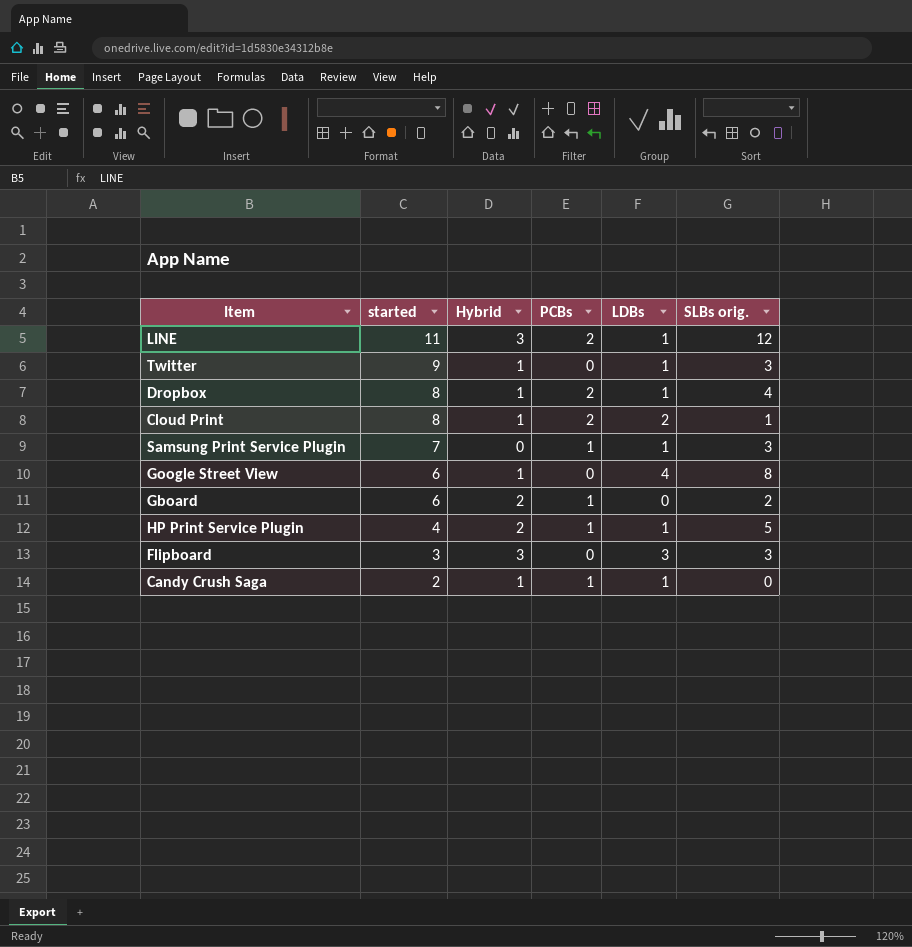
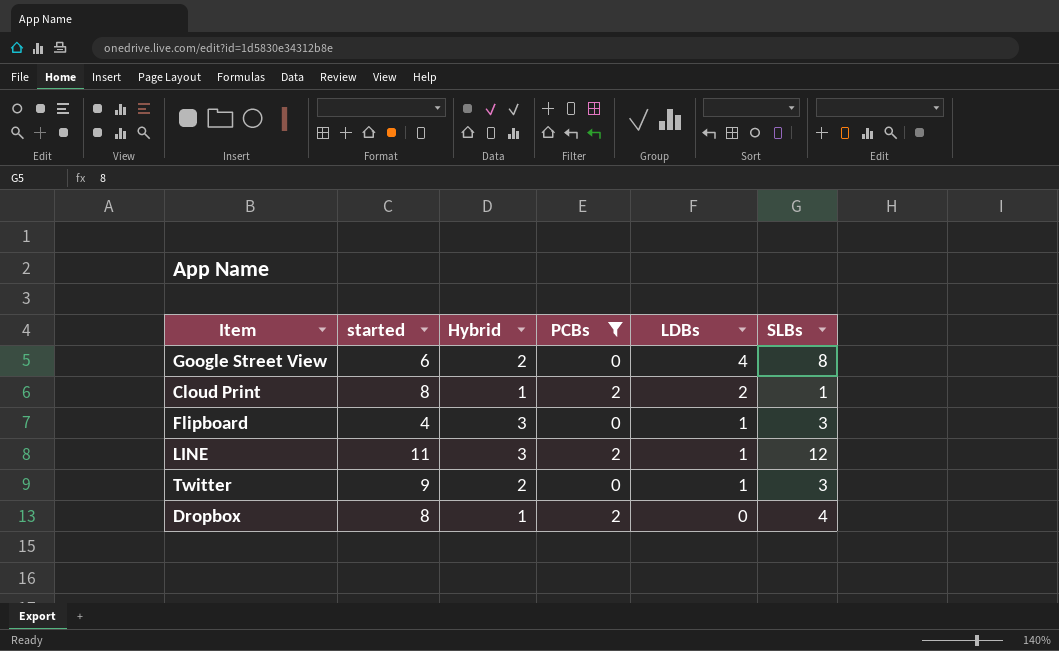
filter: none -> PCBs != 1
row order: started descending -> LDBs descending
column name: SLBs orig. -> SLBs
Google Street View | Hybrid: 1 -> 2
Flipboard | started: 3 -> 4
Flipboard | LDBs: 3 -> 1
Twitter | Hybrid: 1 -> 2
Dropbox | LDBs: 1 -> 0

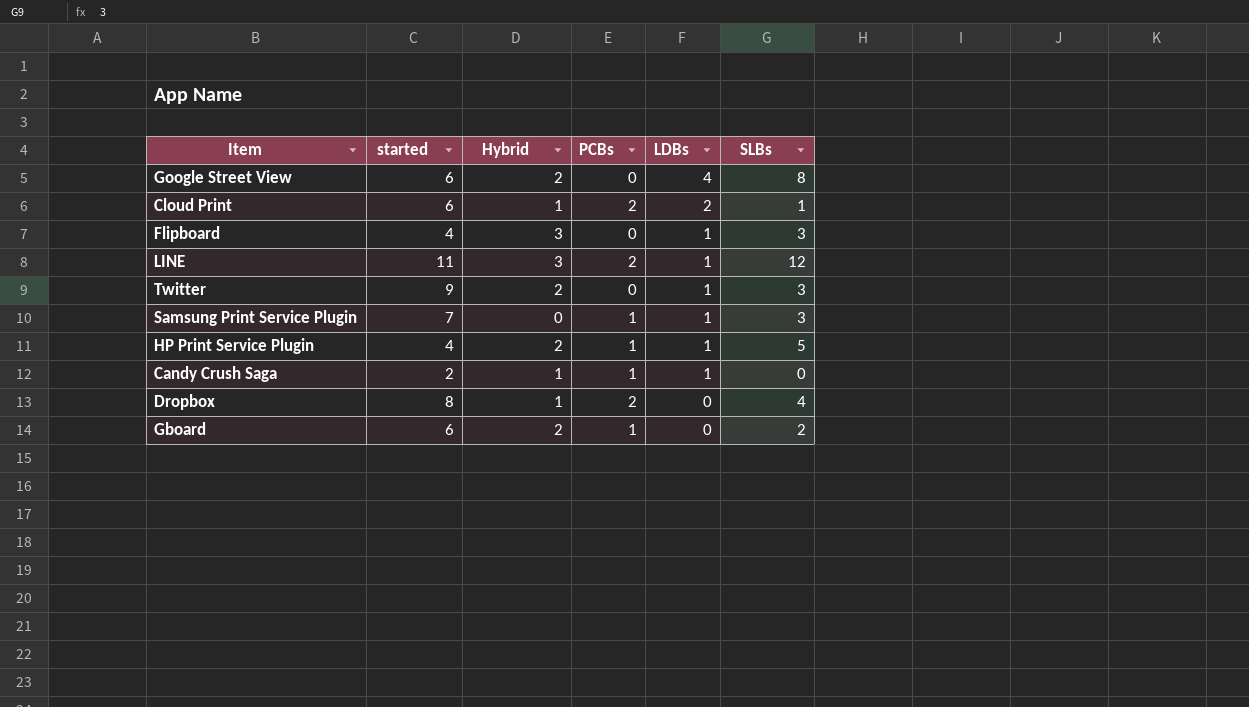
filter: PCBs != 1 -> none
Cloud Print | started: 8 -> 6

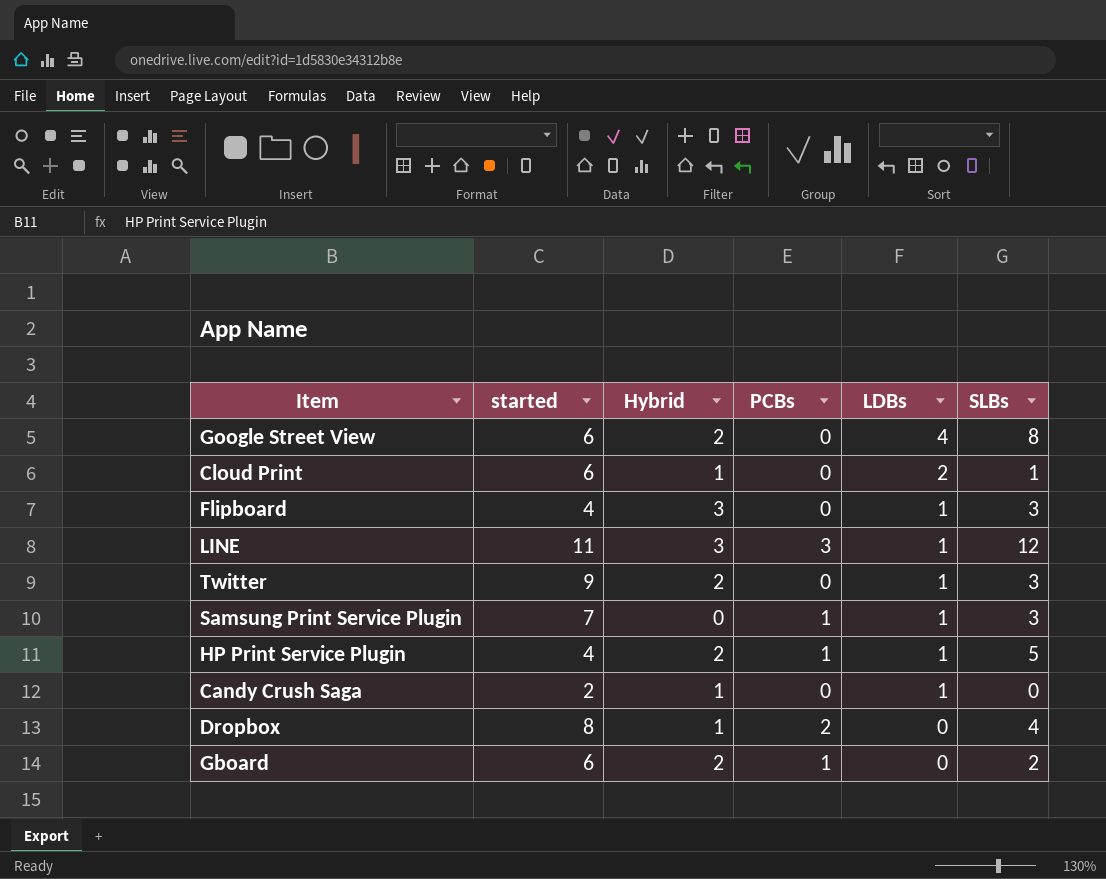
Cloud Print | PCBs: 2 -> 0
LINE | PCBs: 2 -> 3
Candy Crush Saga | PCBs: 1 -> 0

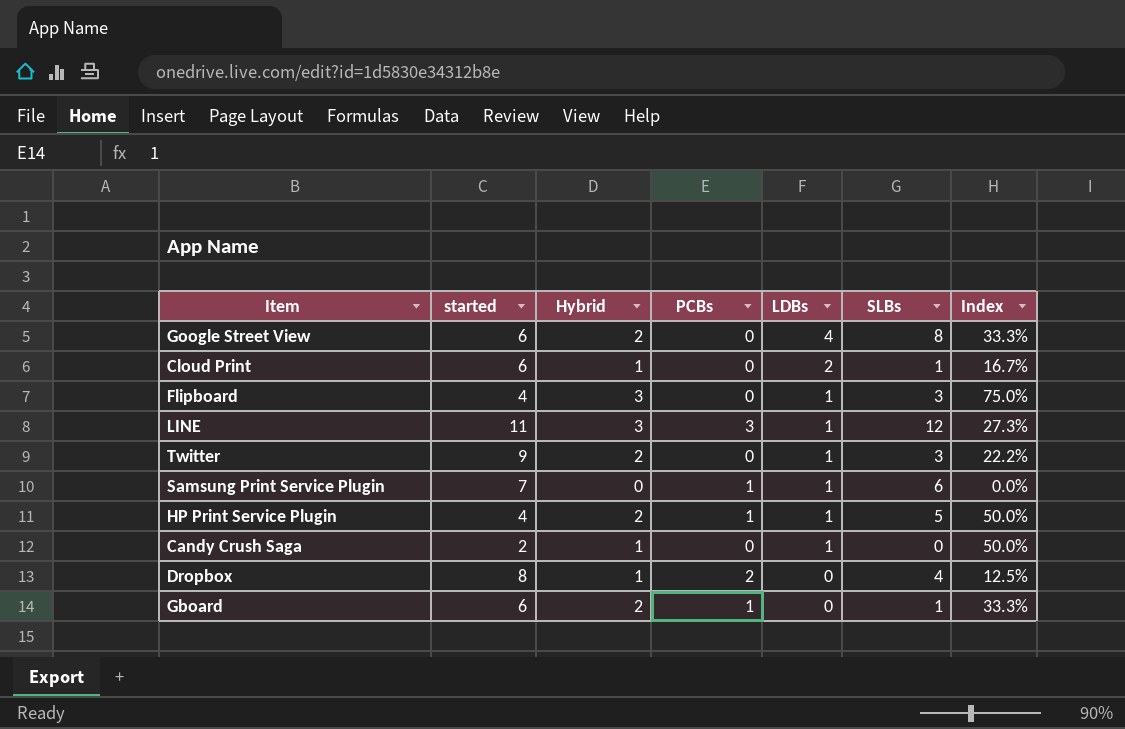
column Index | formula: none -> [Hybrid] / [started]
Samsung Print Service Plugin | SLBs: 3 -> 6
Gboard | SLBs: 2 -> 1

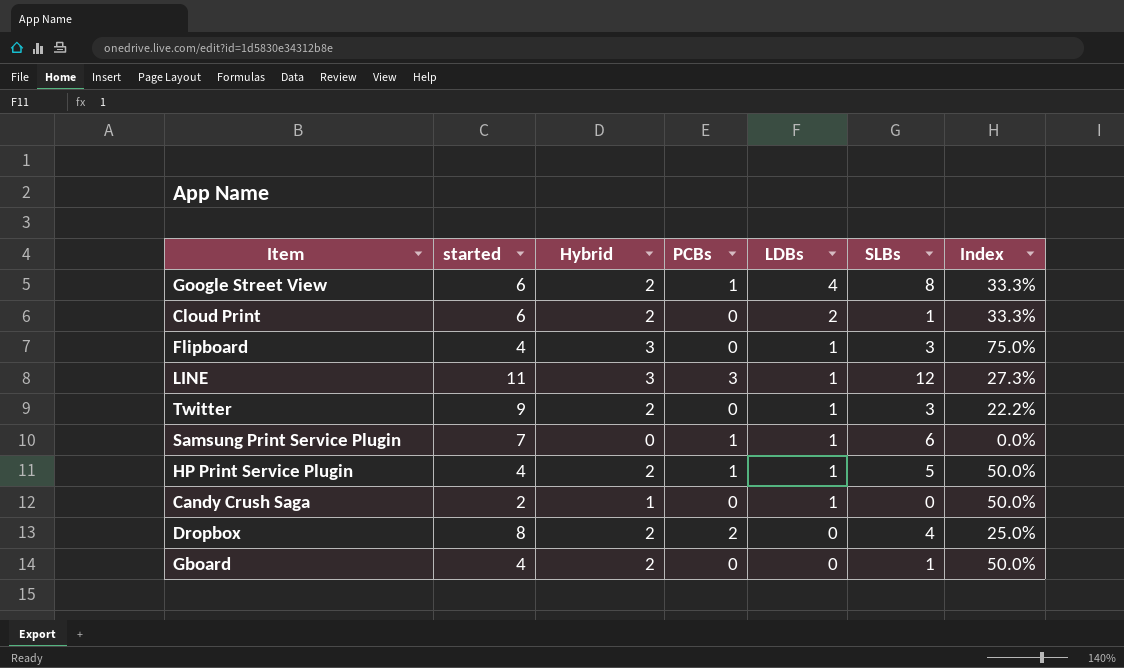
Google Street View | PCBs: 0 -> 1
Cloud Print | Hybrid: 1 -> 2
Cloud Print | Index: 16.7% -> 33.3%
Dropbox | Hybrid: 1 -> 2
Dropbox | Index: 12.5% -> 25.0%
Gboard | started: 6 -> 4
Gboard | PCBs: 1 -> 0
Gboard | Index: 33.3% -> 50.0%

